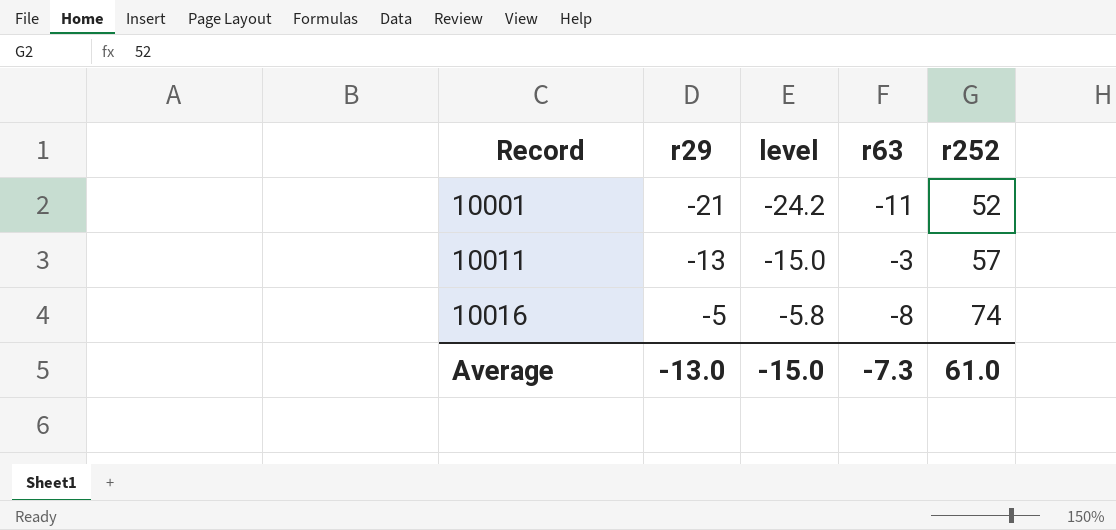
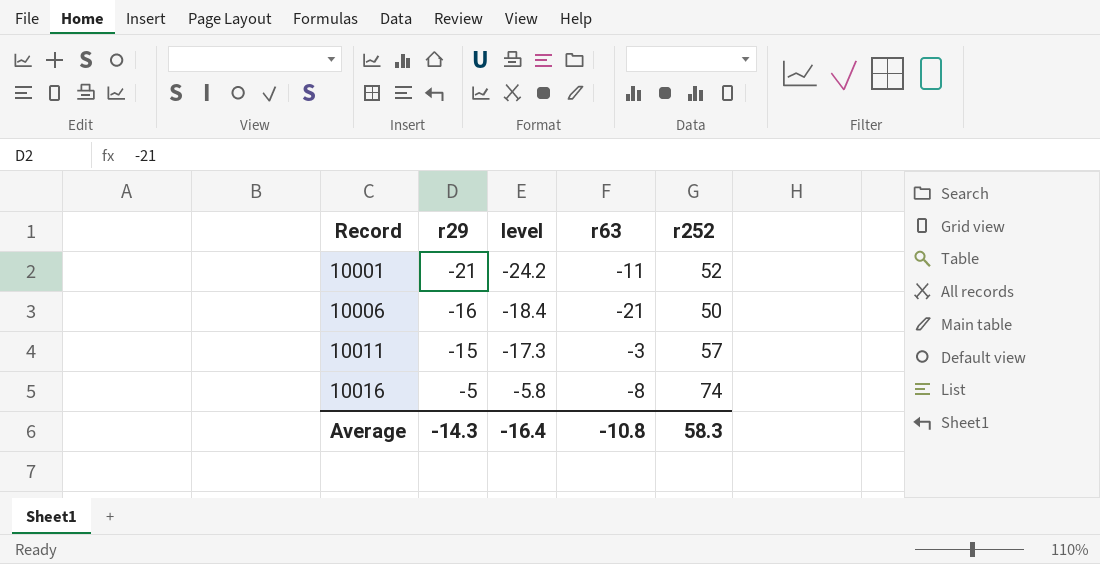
row 10006: none -> -16 | -18.4 | -21 | 50
10011 | r29: -13 -> -15
10011 | level: -15.0 -> -17.3
Average | r29: -13.0 -> -14.3
Average | level: -15.0 -> -16.4
Average | r63: -7.3 -> -10.8
Average | r252: 61.0 -> 58.3

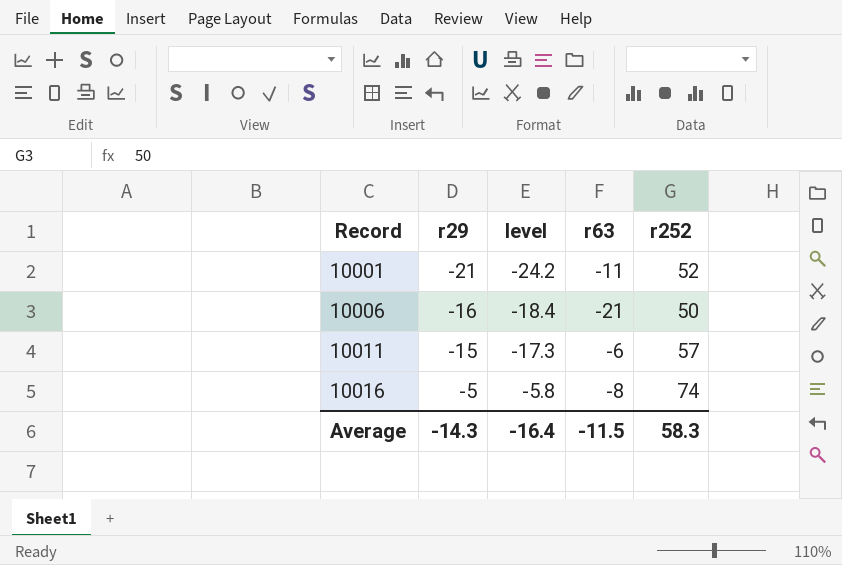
10011 | r63: -3 -> -6
Average | r63: -10.8 -> -11.5

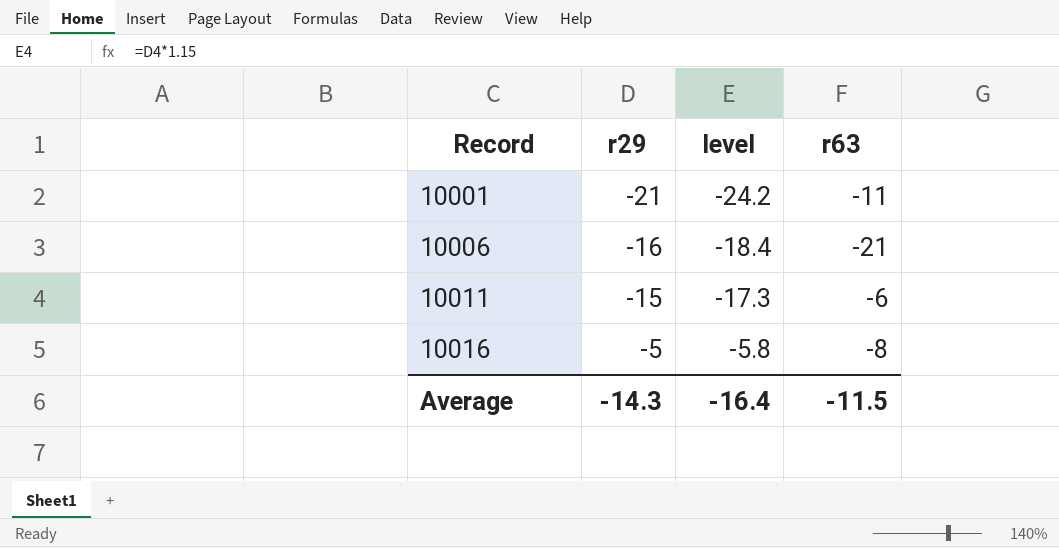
column r252 | position: 5 -> none

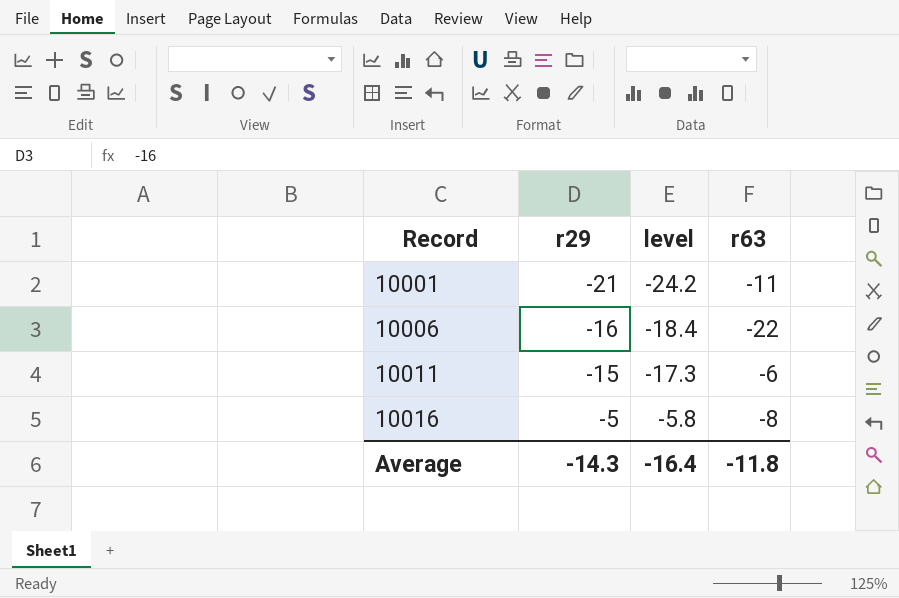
10006 | r63: -21 -> -22
Average | r63: -11.5 -> -11.8

